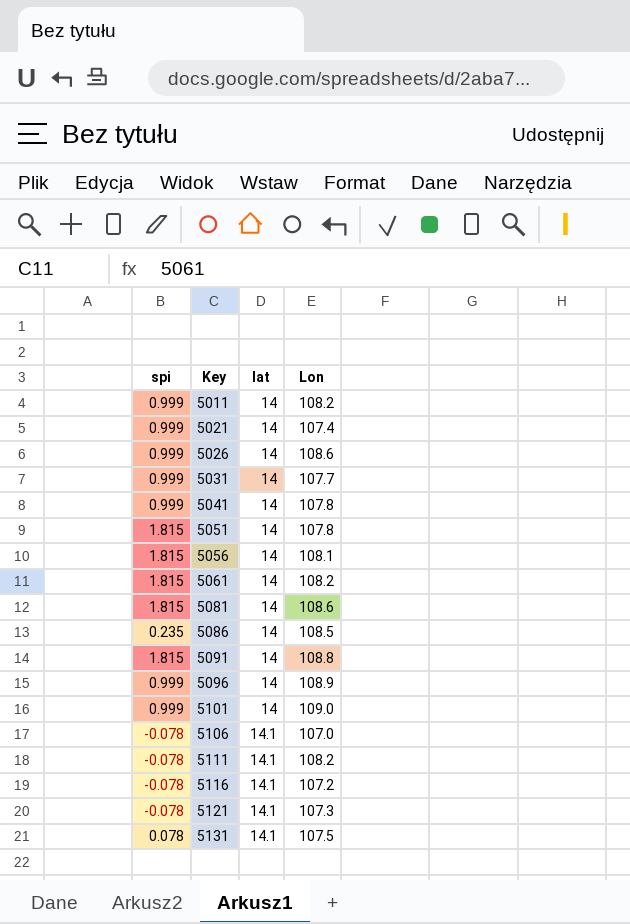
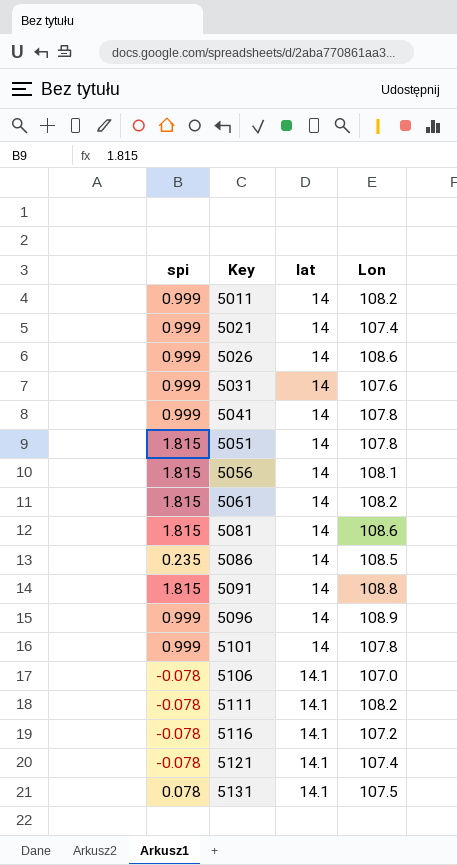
5031 | Lon: 107.7 -> 107.6
5101 | Lon: 109.0 -> 107.8
5121 | Lon: 107.3 -> 107.4

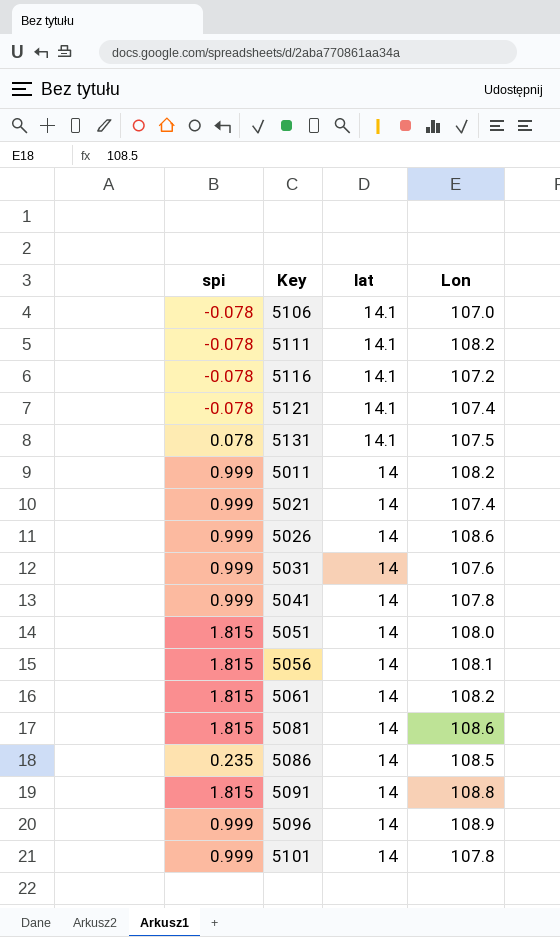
row order: Key ascending -> lat descending
5051 | Lon: 107.8 -> 108.0

